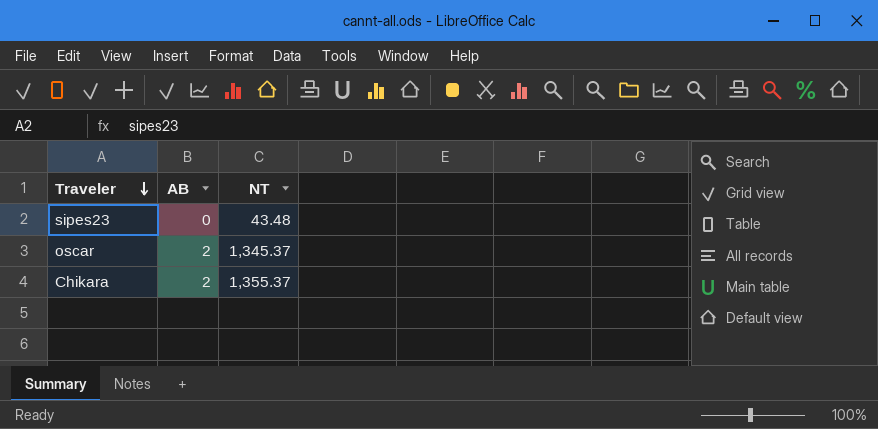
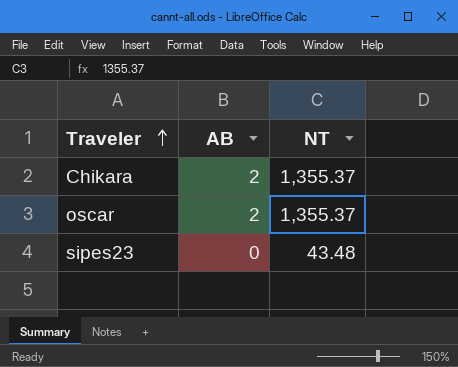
row order: Traveler descending -> Traveler ascending
oscar | NT: 1,345.37 -> 1,355.37

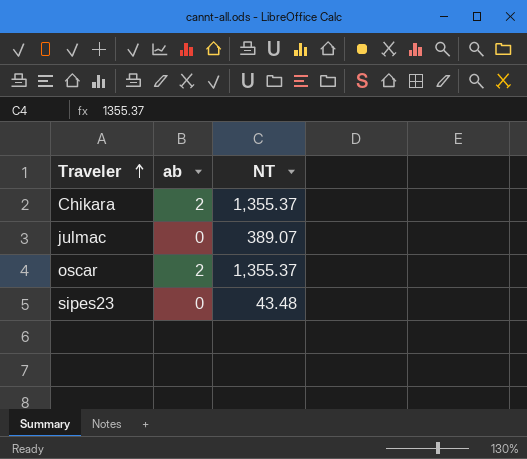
column name: AB -> ab
row julmac: none -> 0 | 389.07

